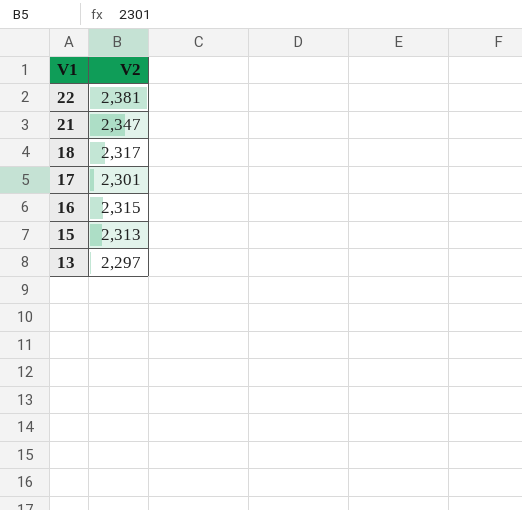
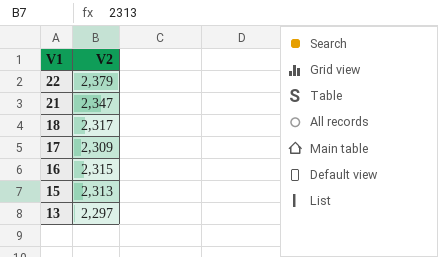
22 | V2: 2,381 -> 2,379
17 | V2: 2,301 -> 2,309

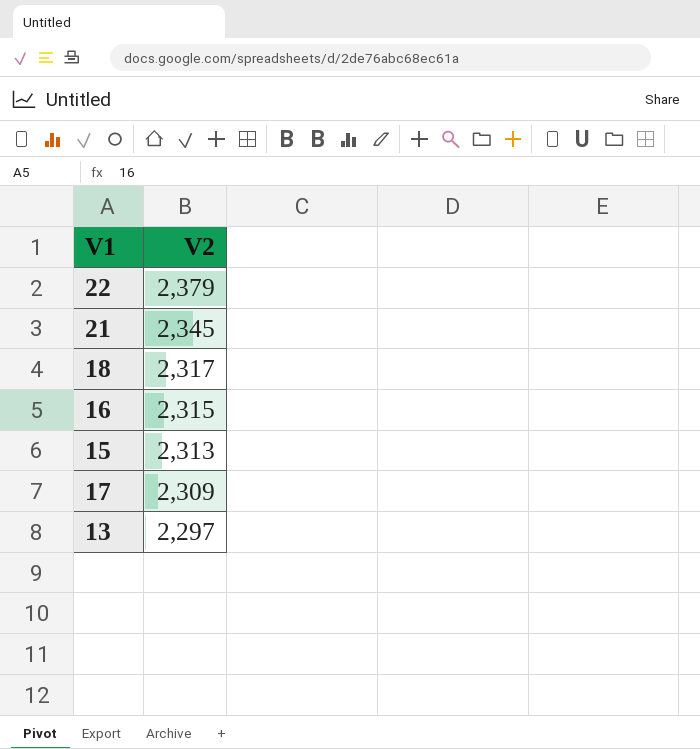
row order: V1 descending -> V2 descending
21 | V2: 2,347 -> 2,345

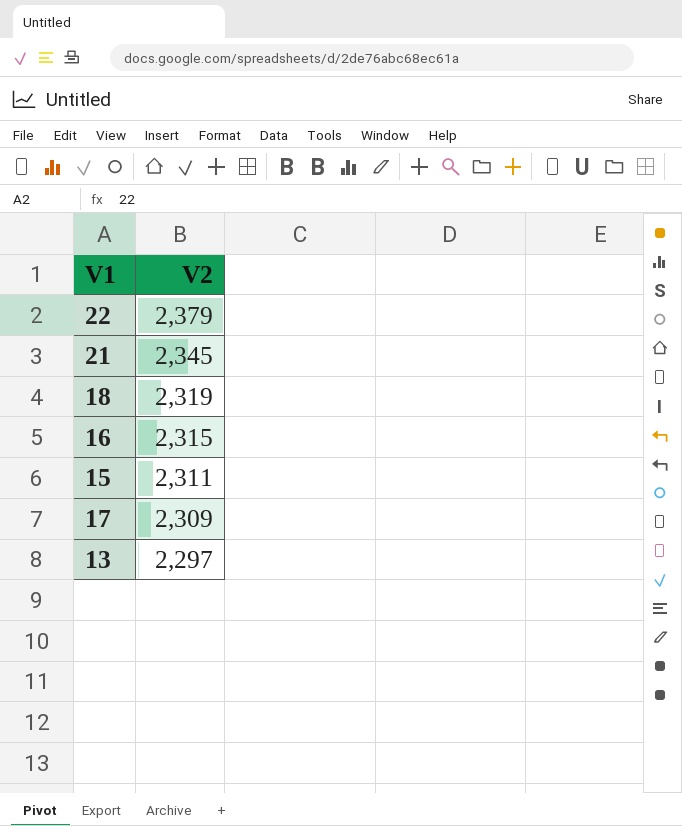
18 | V2: 2,317 -> 2,319
15 | V2: 2,313 -> 2,311

